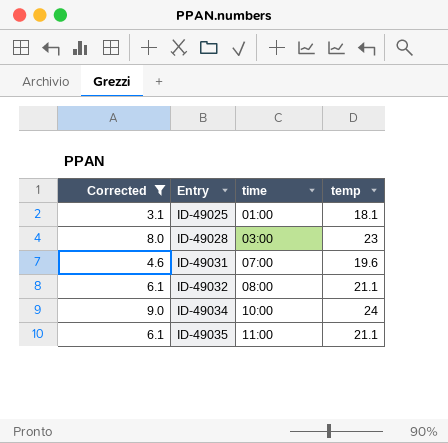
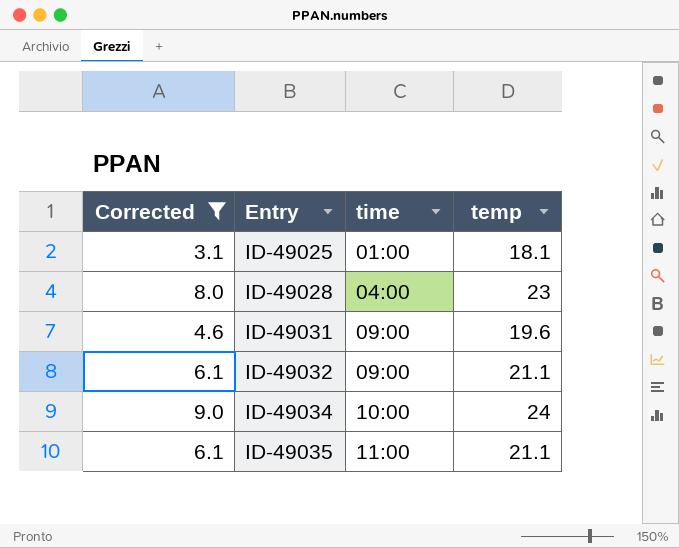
ID-49028 | time: 03:00 -> 04:00
ID-49031 | time: 07:00 -> 09:00
ID-49032 | time: 08:00 -> 09:00

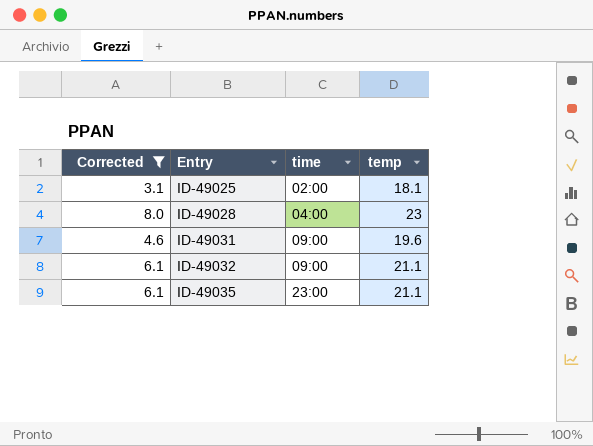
row ID-49034: 9.0 | 10:00 | 24 -> none
ID-49025 | time: 01:00 -> 02:00
ID-49035 | time: 11:00 -> 23:00

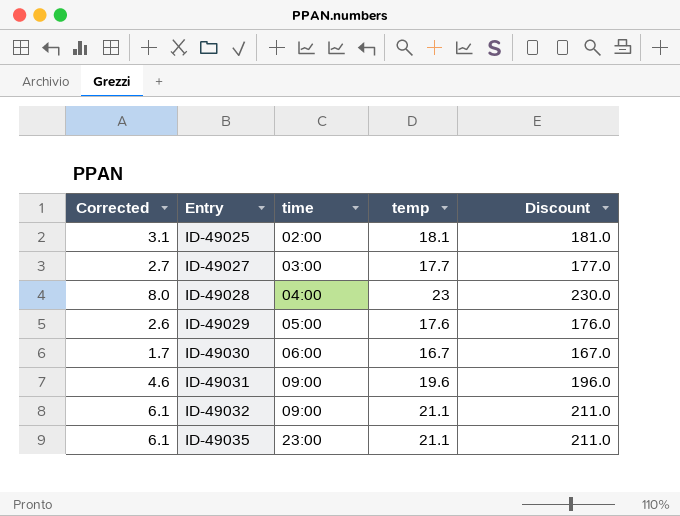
filter: Corrected >= 3.1 -> none
column Discount | formula: none -> [temp] * 10

